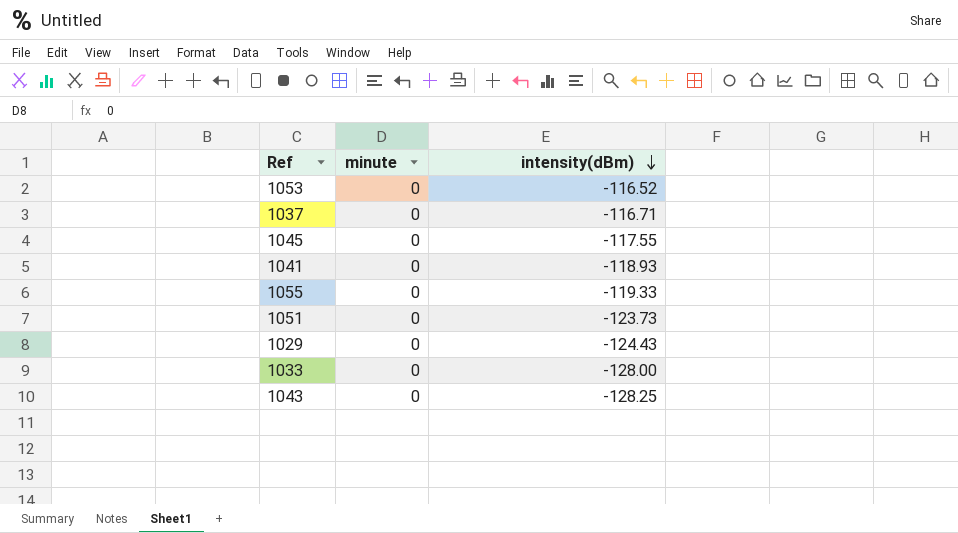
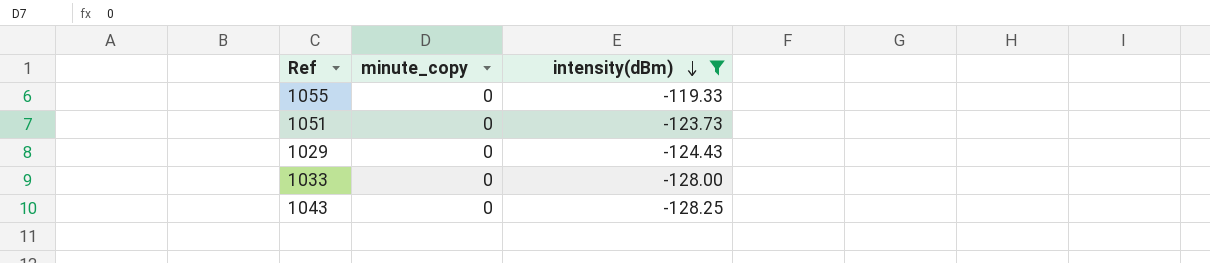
filter: none -> intensity(dBm) <= -119.33
column name: minute -> minute_copy

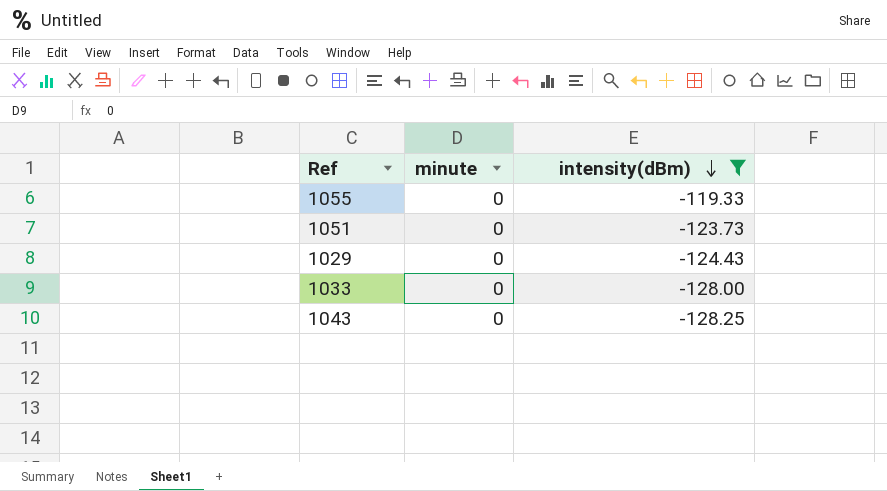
column name: minute_copy -> minute

